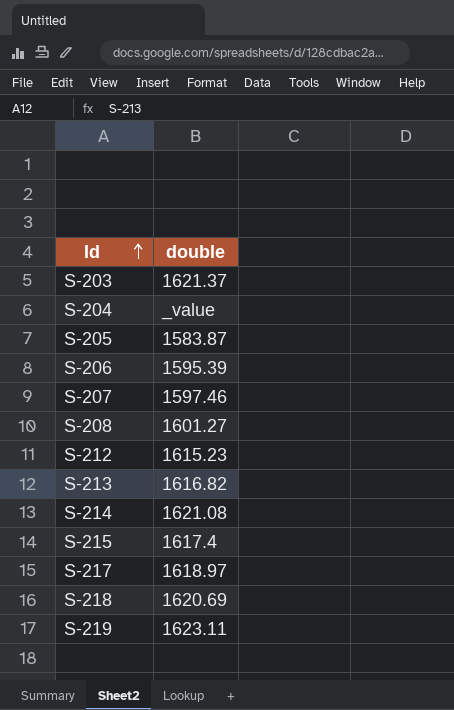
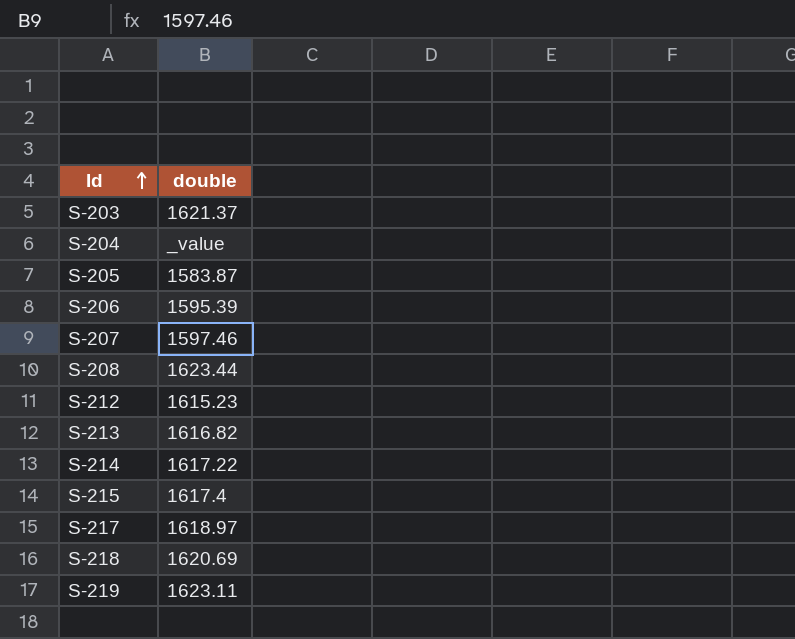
S-208 | double: 1601.27 -> 1623.44
S-214 | double: 1621.08 -> 1617.22

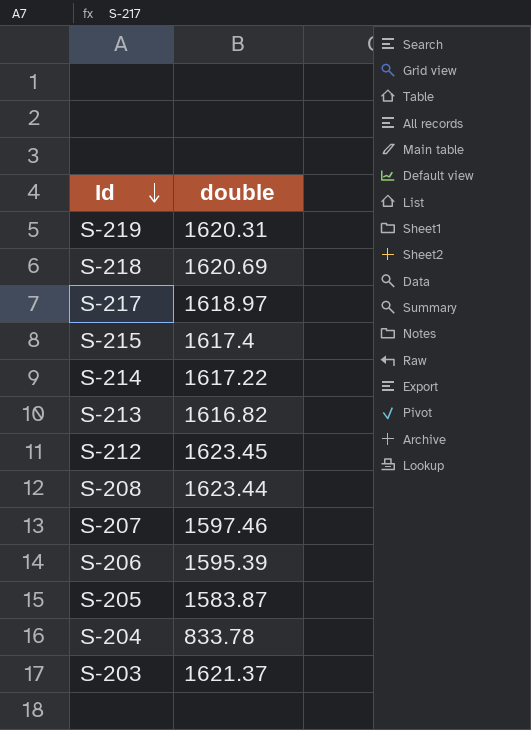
row order: Id ascending -> Id descending
S-219 | double: 1623.11 -> 1620.31
S-212 | double: 1615.23 -> 1623.45
S-204 | double: _value -> 833.78

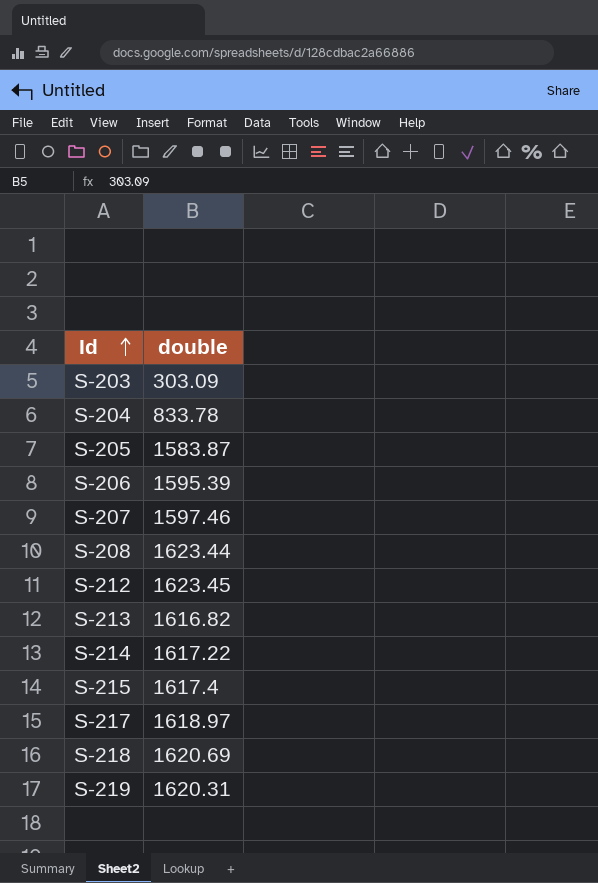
row order: Id descending -> Id ascending
S-203 | double: 1621.37 -> 303.09

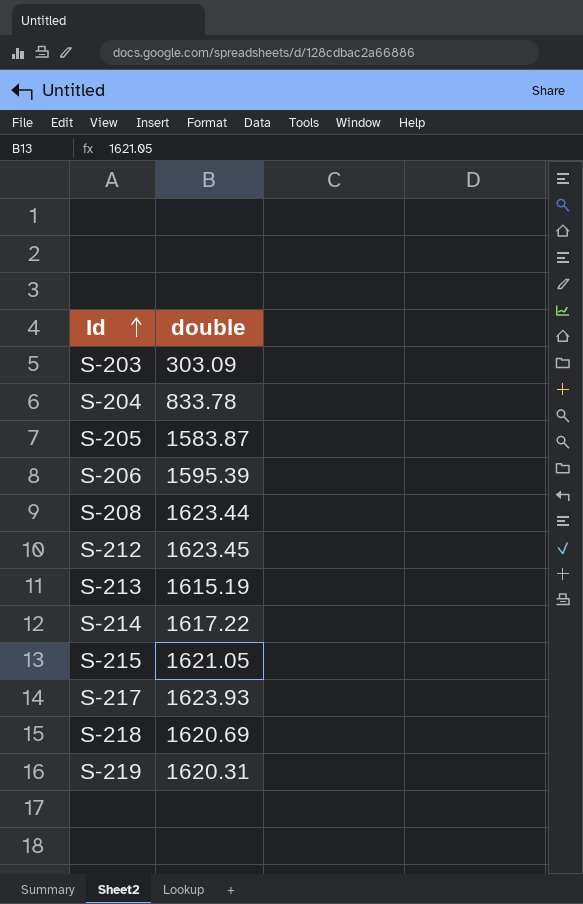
row S-207: 1597.46 -> none
S-213 | double: 1616.82 -> 1615.19
S-215 | double: 1617.4 -> 1621.05
S-217 | double: 1618.97 -> 1623.93

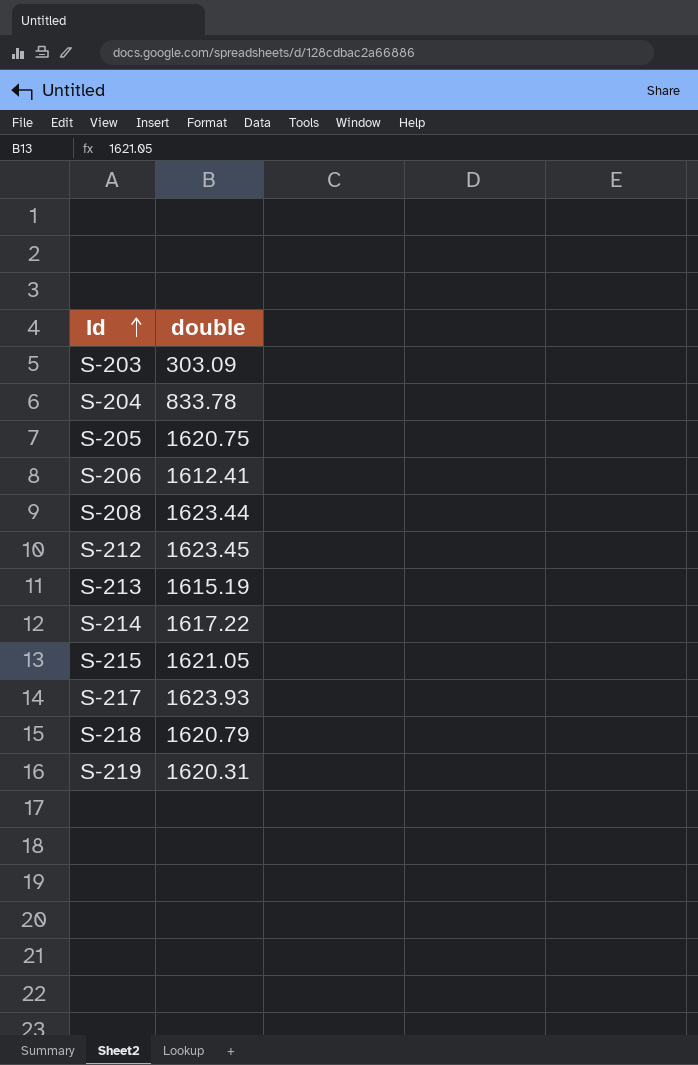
S-205 | double: 1583.87 -> 1620.75
S-206 | double: 1595.39 -> 1612.41
S-218 | double: 1620.69 -> 1620.79

